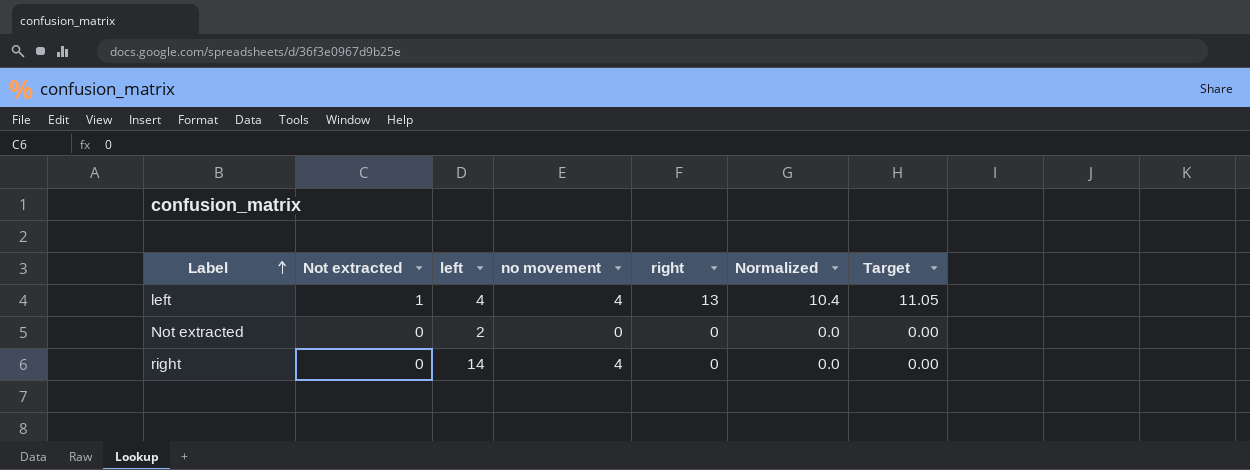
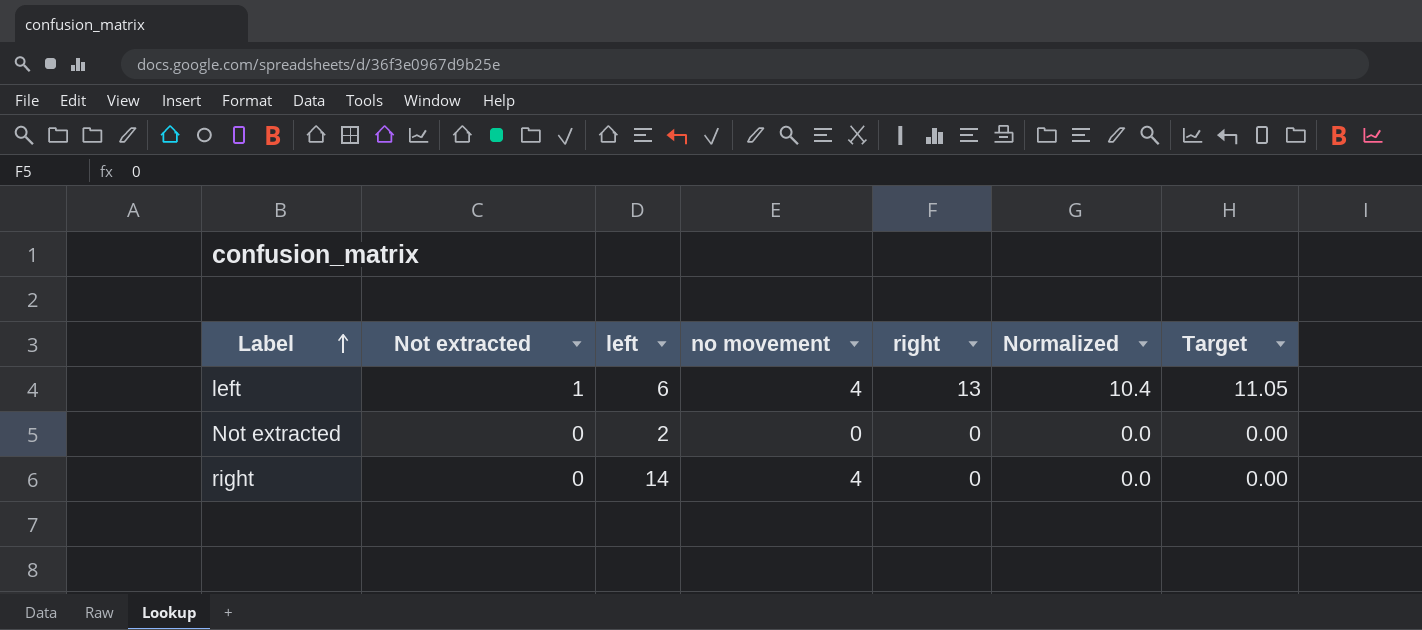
left | left: 4 -> 6

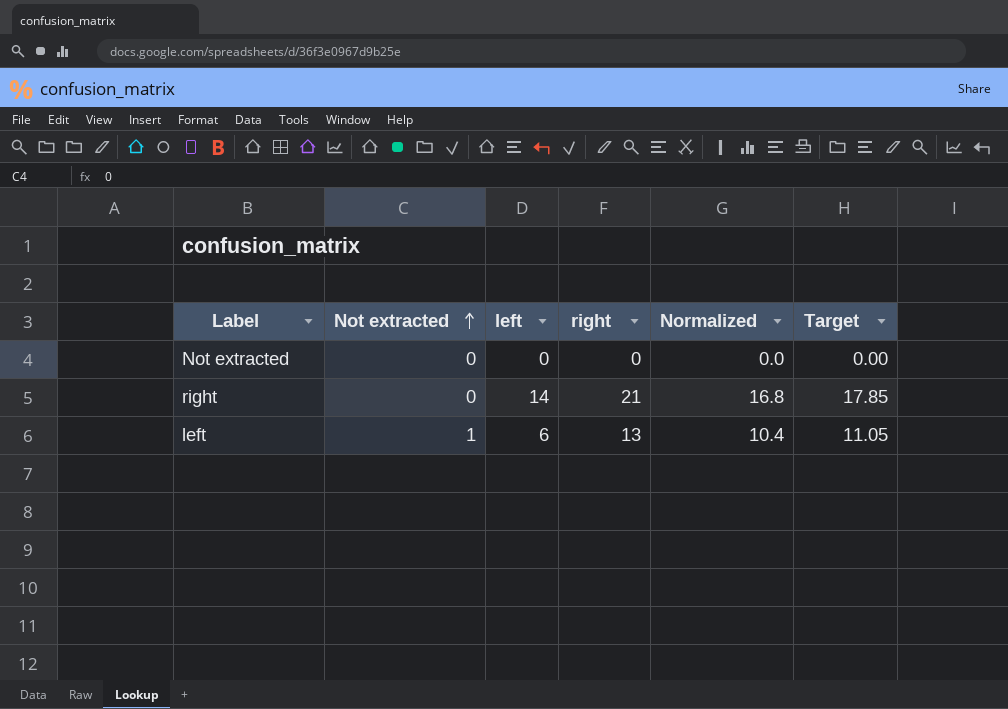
row order: Label ascending -> Not extracted ascending
column no movement | position: 4 -> none
Not extracted | left: 2 -> 0
right | right: 0 -> 21
right | Normalized: 0.0 -> 16.8
right | Target: 0.00 -> 17.85

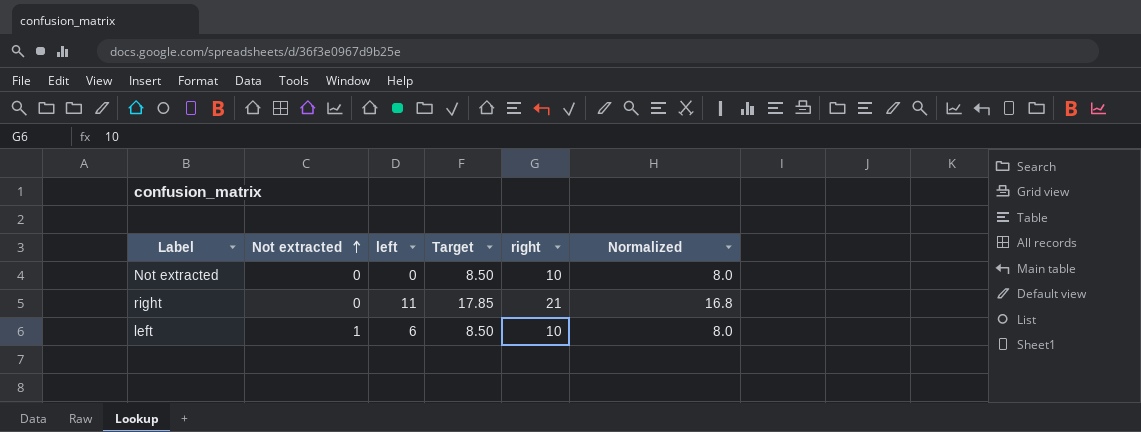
column Target | position: 6 -> 4
Not extracted | Target: 0.00 -> 8.50
Not extracted | right: 0 -> 10
Not extracted | Normalized: 0.0 -> 8.0
right | left: 14 -> 11
left | Target: 11.05 -> 8.50
left | right: 13 -> 10
left | Normalized: 10.4 -> 8.0

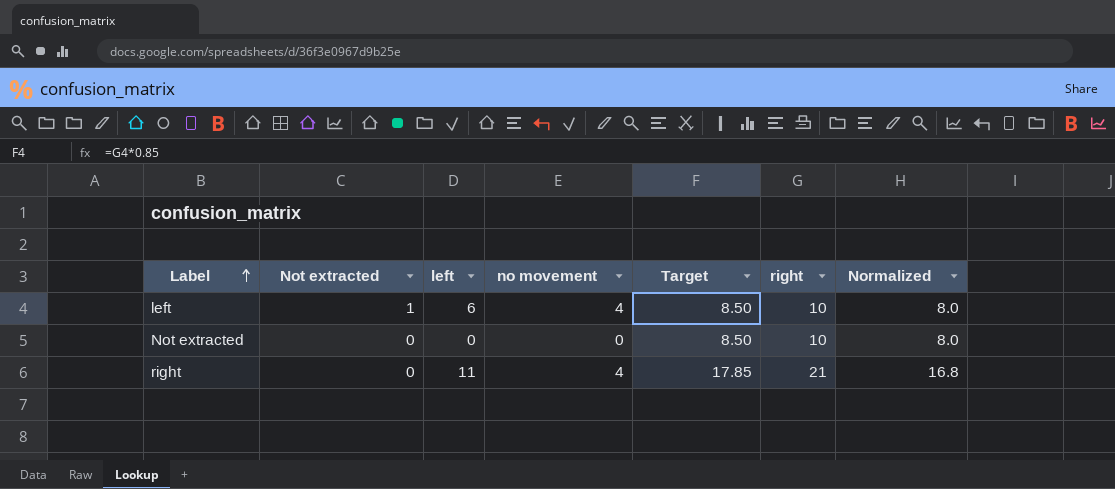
row order: Not extracted ascending -> Label ascending
column no movement | position: none -> 4

